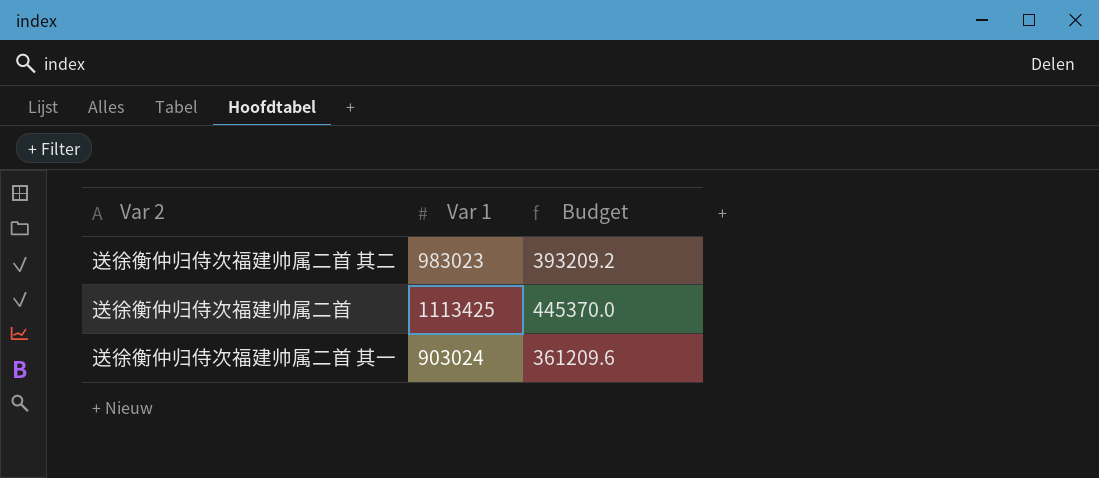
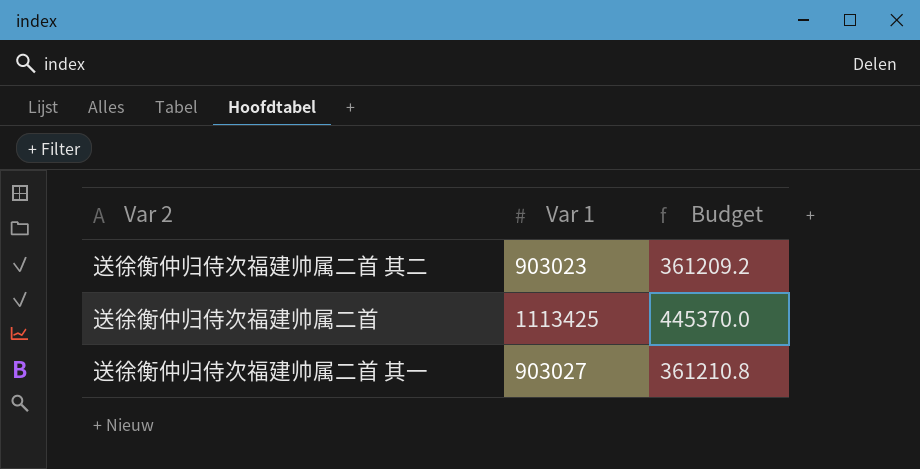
送徐衡仲归侍次福建帅属二首 其二 | Var 1: 983023 -> 903023
送徐衡仲归侍次福建帅属二首 其二 | Budget: 393209.2 -> 361209.2
送徐衡仲归侍次福建帅属二首 其一 | Var 1: 903024 -> 903027
送徐衡仲归侍次福建帅属二首 其一 | Budget: 361209.6 -> 361210.8

